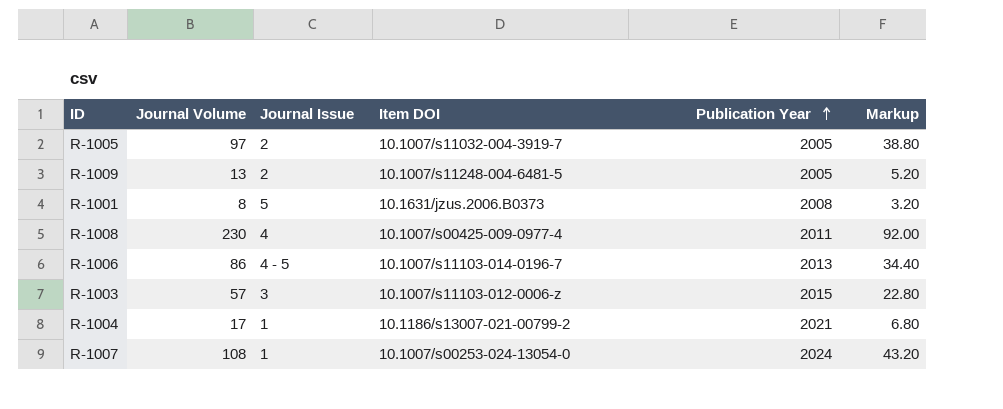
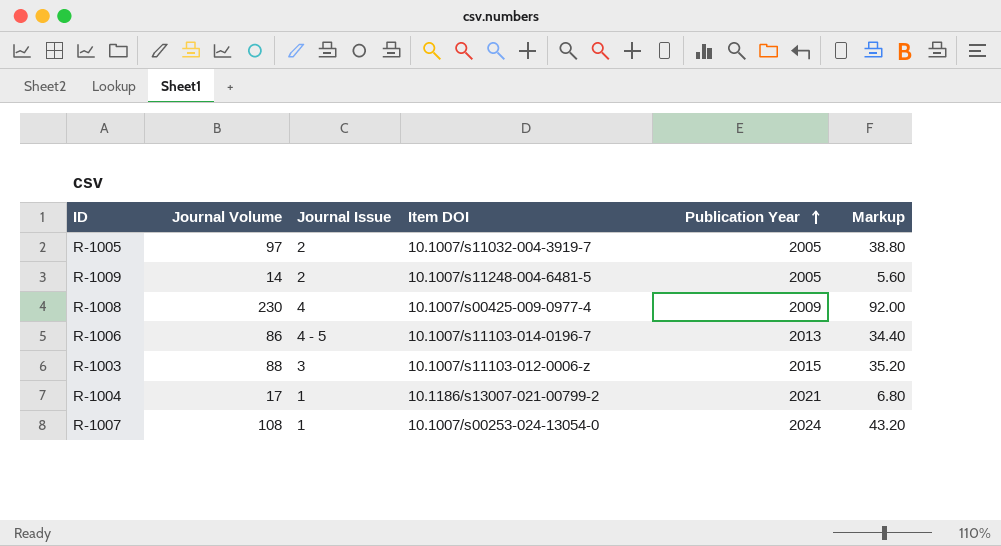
row R-1001: 8 | 5 | 10.1631/jzus.2006.B0373 | 2008 | 3.20 -> none
R-1009 | Journal Volume: 13 -> 14
R-1009 | Markup: 5.20 -> 5.60
R-1008 | Publication Year: 2011 -> 2009
R-1003 | Journal Volume: 57 -> 88
R-1003 | Markup: 22.80 -> 35.20

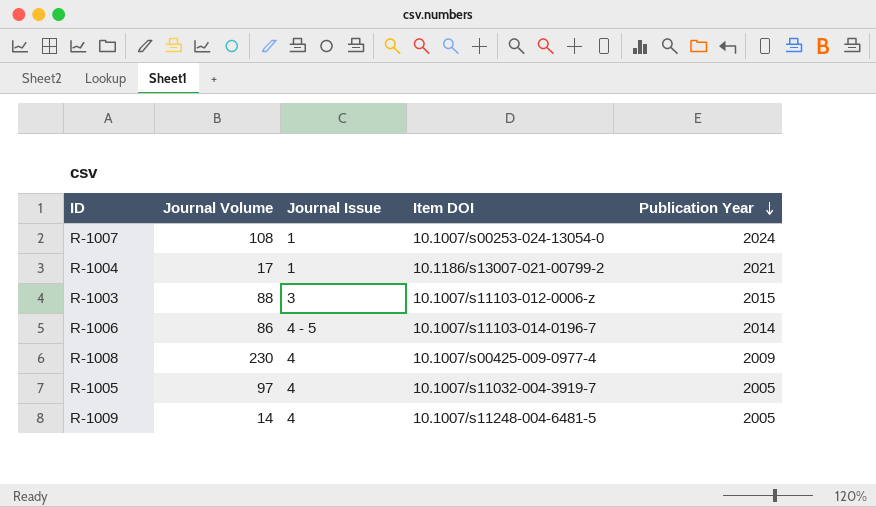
row order: Publication Year ascending -> Publication Year descending
column Markup | formula: [Journal Volume] * 0.4 -> none
R-1006 | Publication Year: 2013 -> 2014
R-1005 | Journal Issue: 2 -> 4
R-1009 | Journal Issue: 2 -> 4

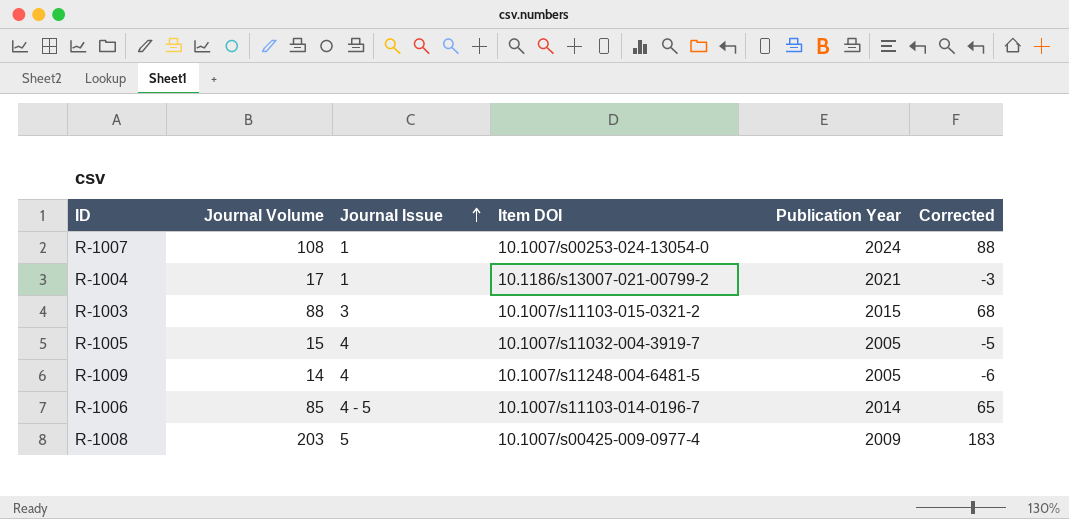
row order: Publication Year descending -> Journal Issue ascending
column Corrected | formula: none -> [Journal Volume] - 20
R-1003 | Item DOI: 10.1007/s11103-012-0006-z -> 10.1007/s11103-015-0321-2
R-1005 | Journal Volume: 97 -> 15
R-1006 | Journal Volume: 86 -> 85
R-1008 | Journal Volume: 230 -> 203
R-1008 | Journal Issue: 4 -> 5

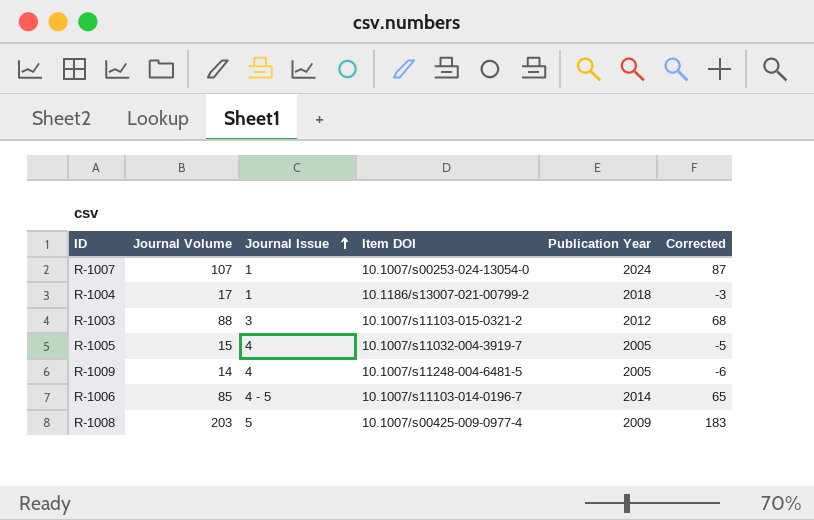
R-1007 | Journal Volume: 108 -> 107
R-1007 | Corrected: 88 -> 87
R-1004 | Publication Year: 2021 -> 2018
R-1003 | Publication Year: 2015 -> 2012

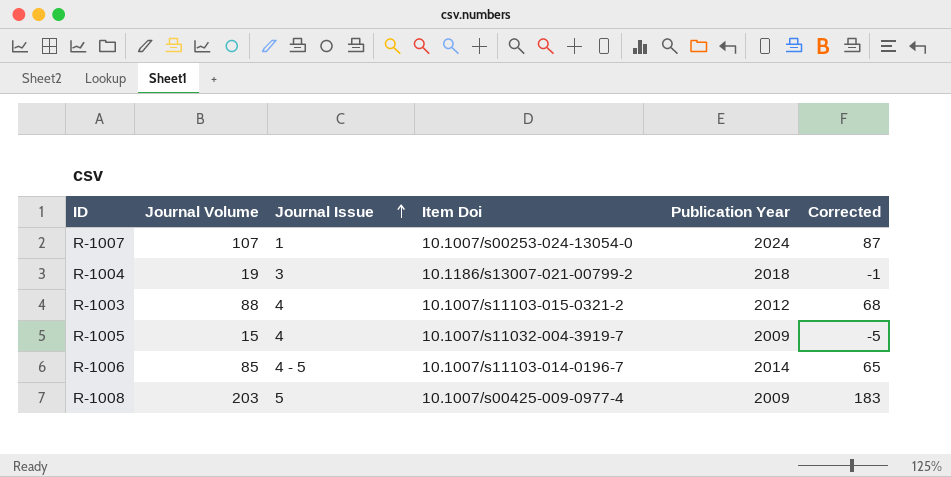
column name: Item DOI -> Item Doi
row R-1009: 14 | 4 | 10.1007/s11248-004-6481-5 | 2005 | -6 -> none
R-1004 | Journal Volume: 17 -> 19
R-1004 | Journal Issue: 1 -> 3
R-1004 | Corrected: -3 -> -1
R-1003 | Journal Issue: 3 -> 4
R-1005 | Publication Year: 2005 -> 2009

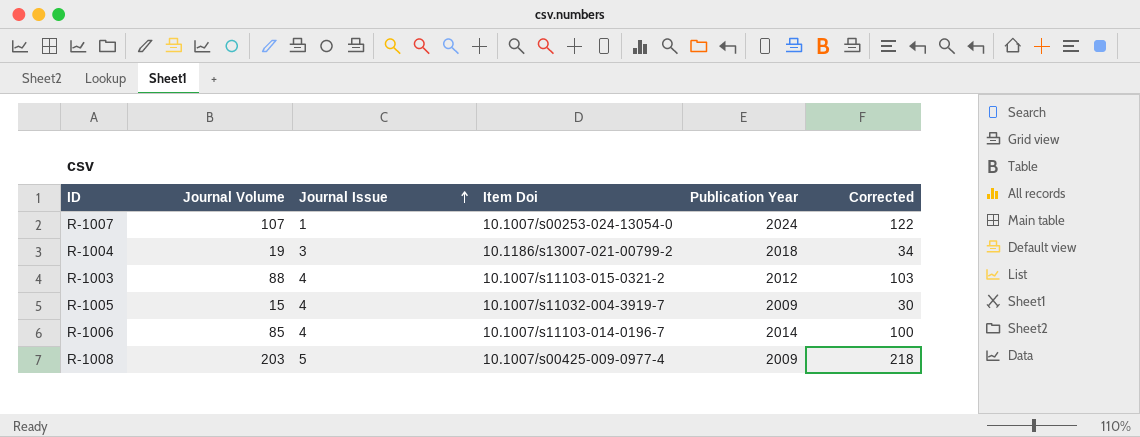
column Corrected | formula: [Journal Volume] - 20 -> [Journal Volume] + 15
R-1006 | Journal Issue: 4 - 5 -> 4

